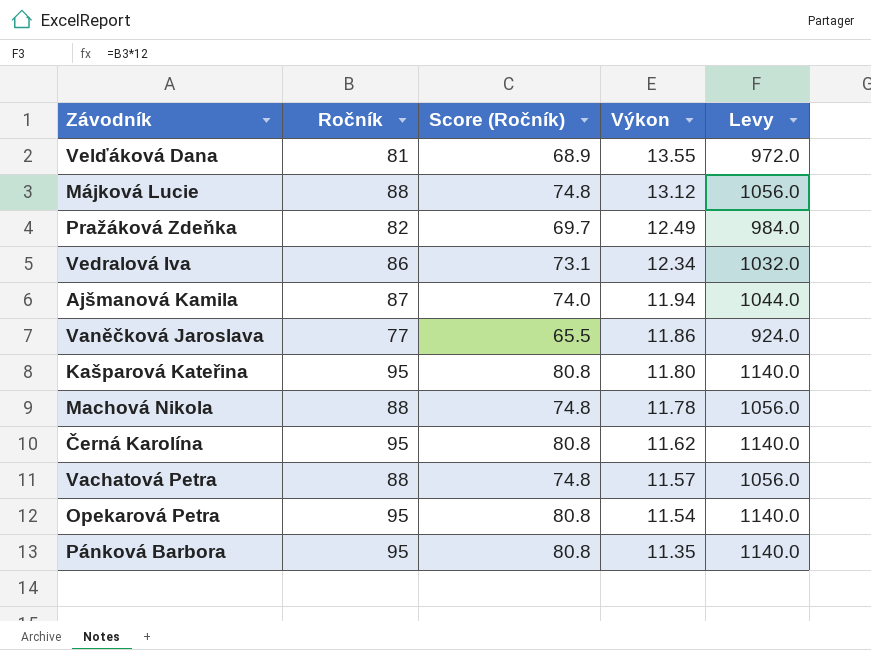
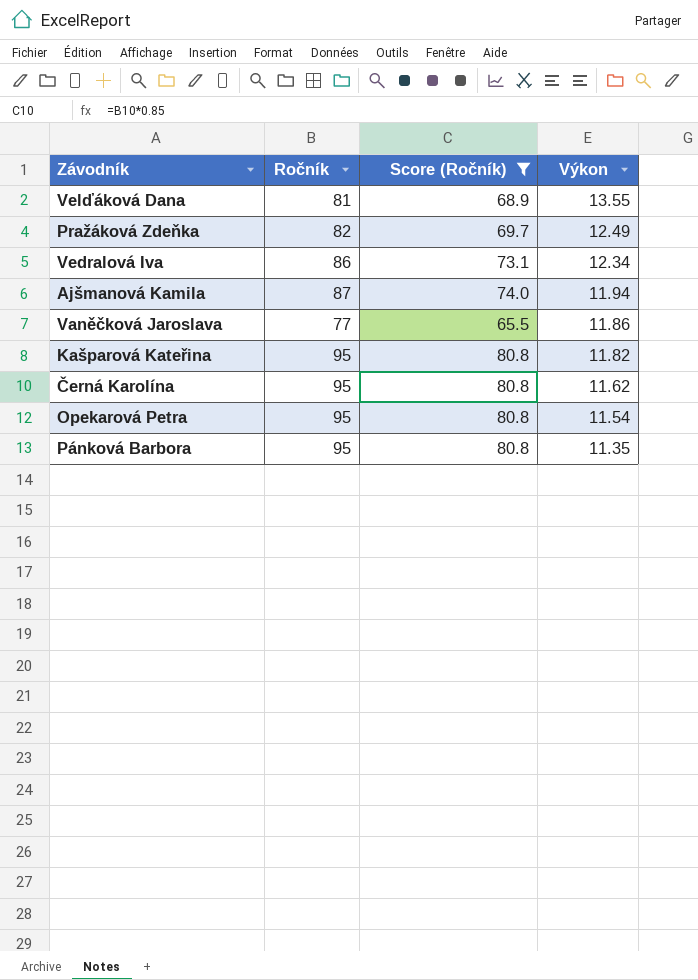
filter: none -> Score (Ročník) != 74.8
column Levy | formula: [Ročník] * 12 -> none
Kašparová Kateřina | Výkon: 11.80 -> 11.82

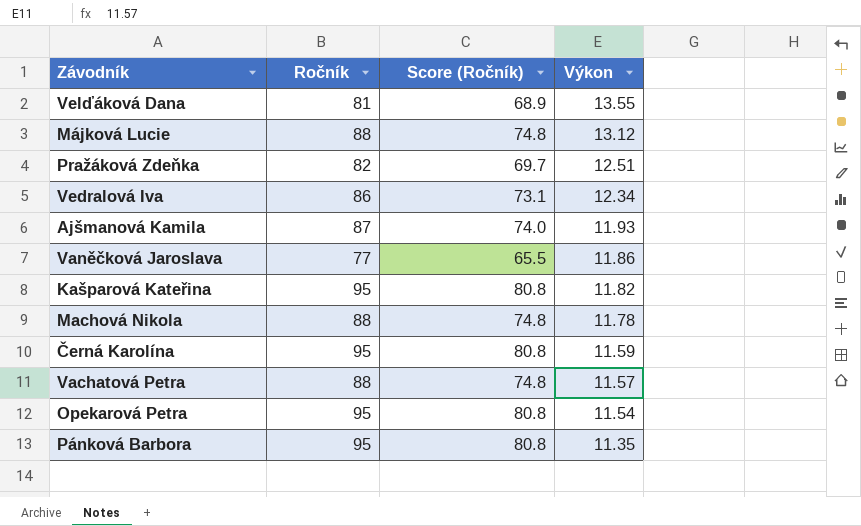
filter: Score (Ročník) != 74.8 -> none
Pražáková Zdeňka | Výkon: 12.49 -> 12.51
Ajšmanová Kamila | Výkon: 11.94 -> 11.93
Černá Karolína | Výkon: 11.62 -> 11.59

